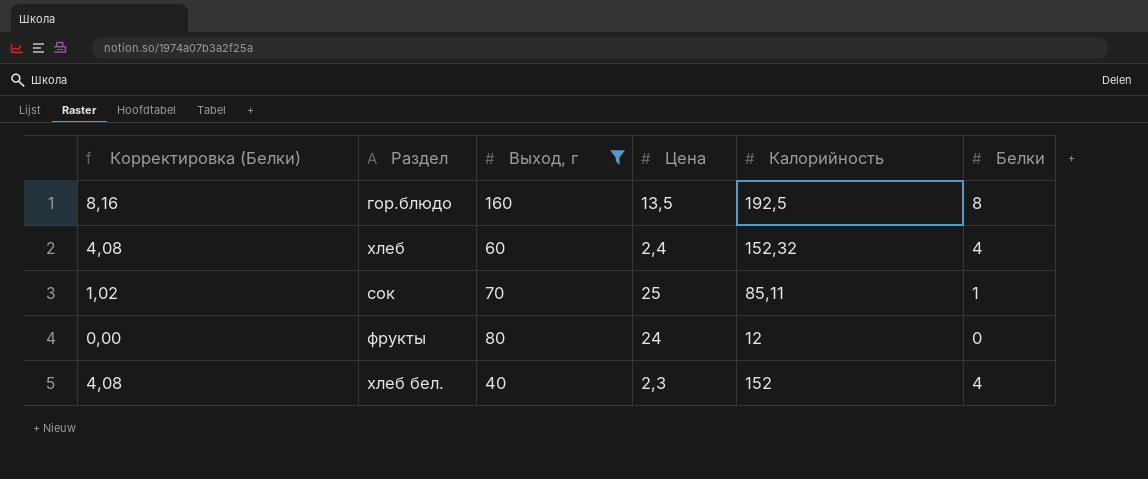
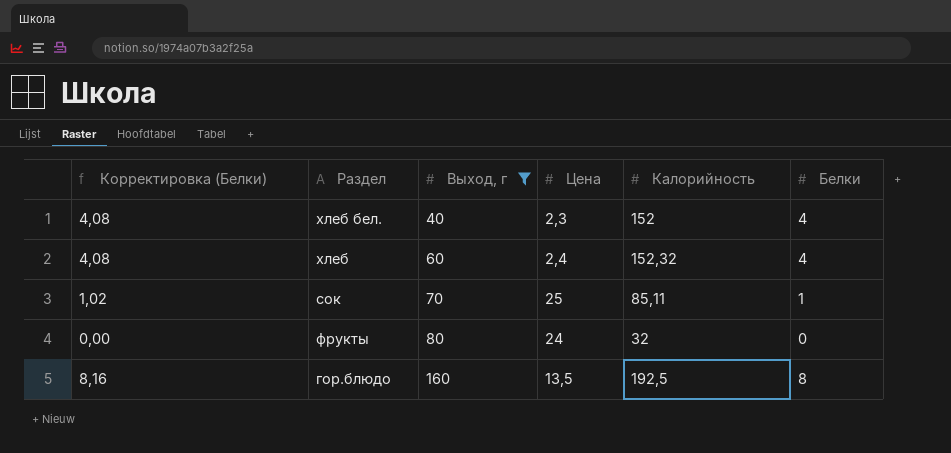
row order: none -> Выход, г ascending
фрукты | Калорийность: 12 -> 32

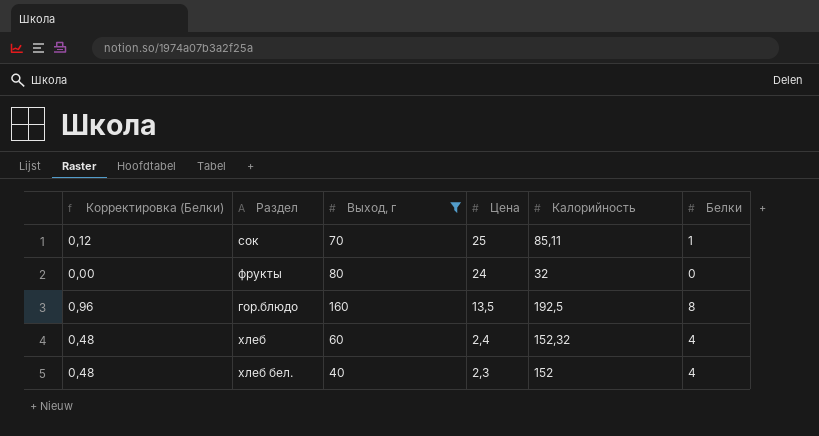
row order: Выход, г ascending -> Цена descending
column Корректировка (Белки) | formula: [Белки] * 1,02 -> [Белки] * 0,12

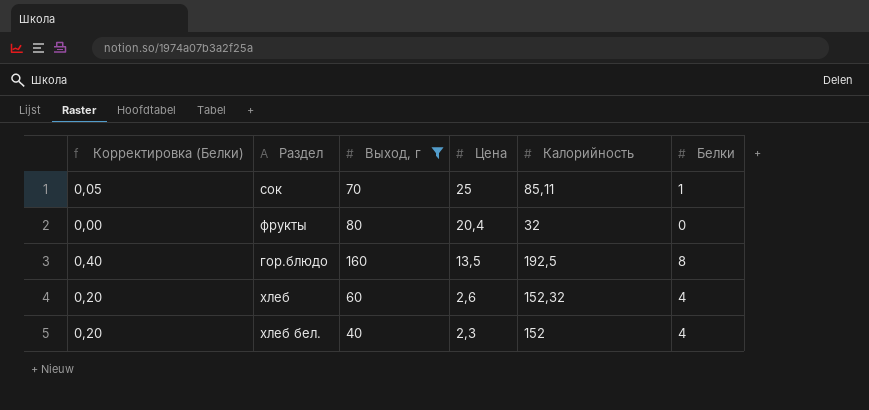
column Корректировка (Белки) | formula: [Белки] * 0,12 -> [Белки] * 0,05
фрукты | Цена: 24 -> 20,4
хлеб | Цена: 2,4 -> 2,6

